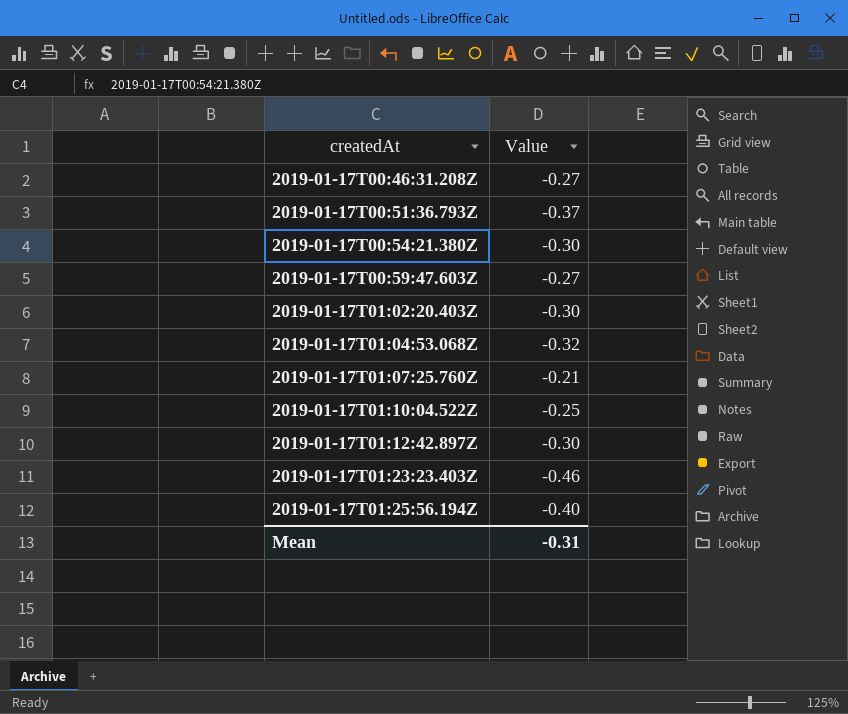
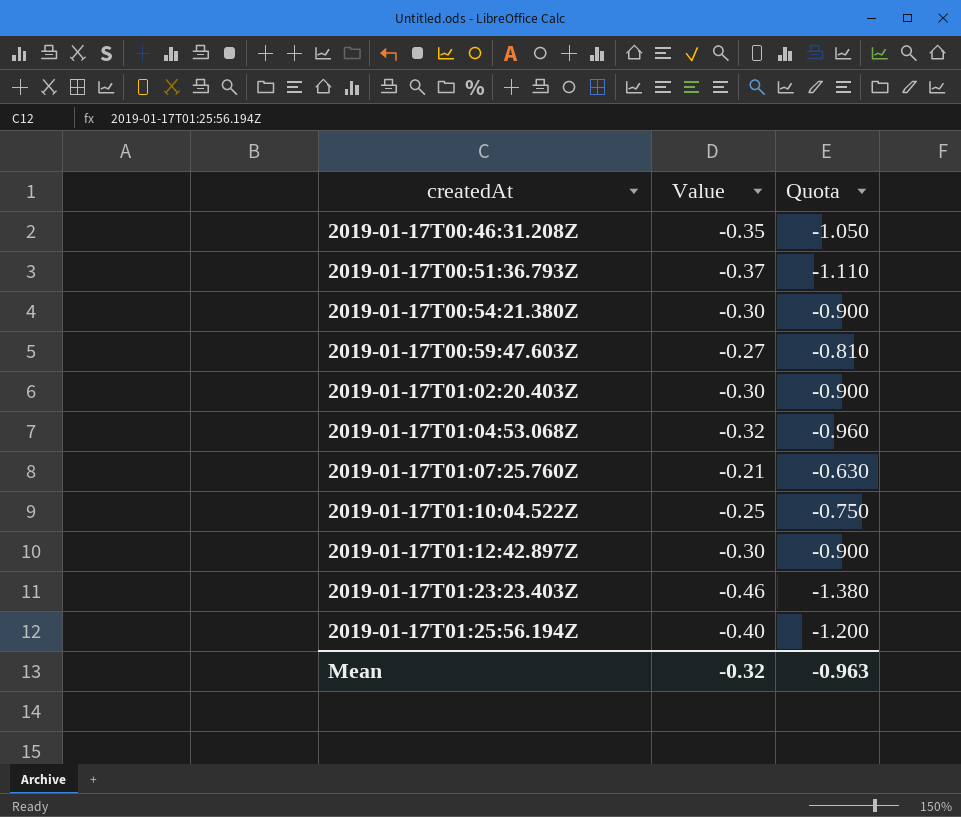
column Quota | formula: none -> [Value] * 3
2019-01-17T00:46:31.208Z | Value: -0.27 -> -0.35
Mean | Value: -0.31 -> -0.32

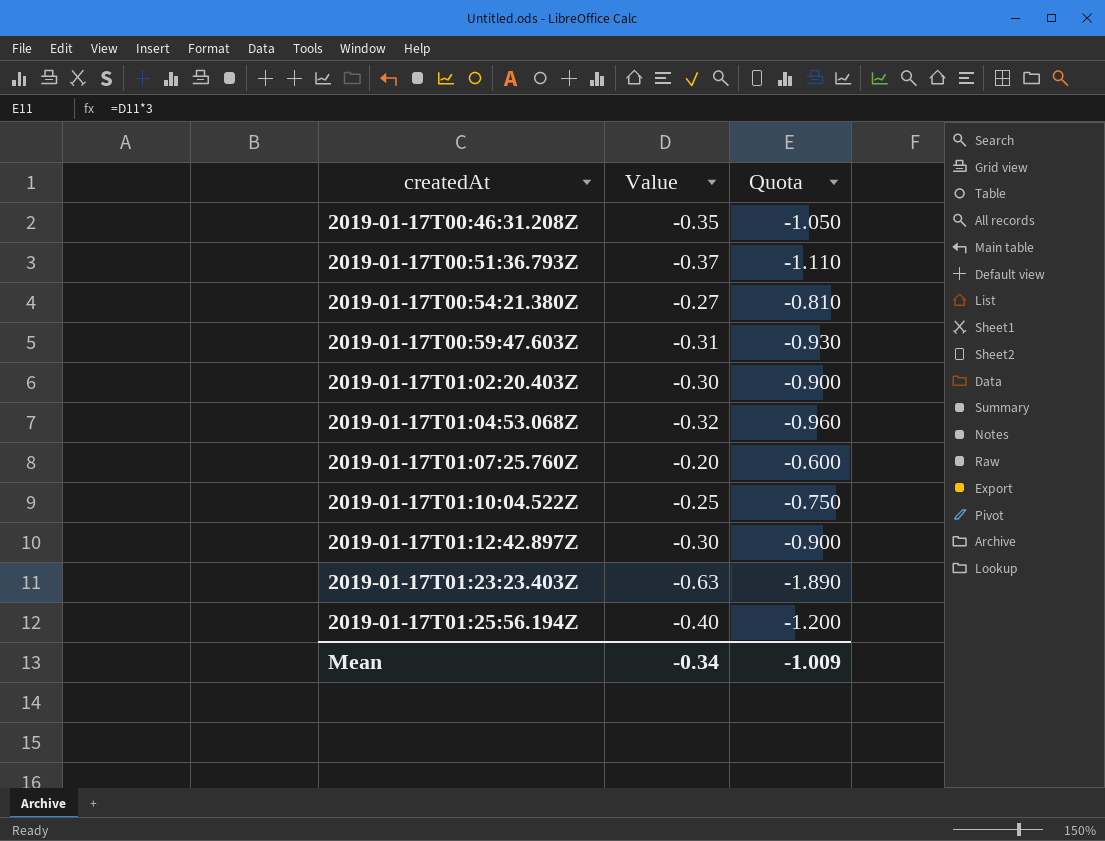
2019-01-17T00:54:21.380Z | Value: -0.30 -> -0.27
2019-01-17T00:54:21.380Z | Quota: -0.900 -> -0.810
2019-01-17T00:59:47.603Z | Value: -0.27 -> -0.31
2019-01-17T00:59:47.603Z | Quota: -0.810 -> -0.930
2019-01-17T01:07:25.760Z | Value: -0.21 -> -0.20
2019-01-17T01:07:25.760Z | Quota: -0.630 -> -0.600
2019-01-17T01:23:23.403Z | Value: -0.46 -> -0.63
2019-01-17T01:23:23.403Z | Quota: -1.380 -> -1.890
Mean | Value: -0.32 -> -0.34
Mean | Quota: -0.963 -> -1.009

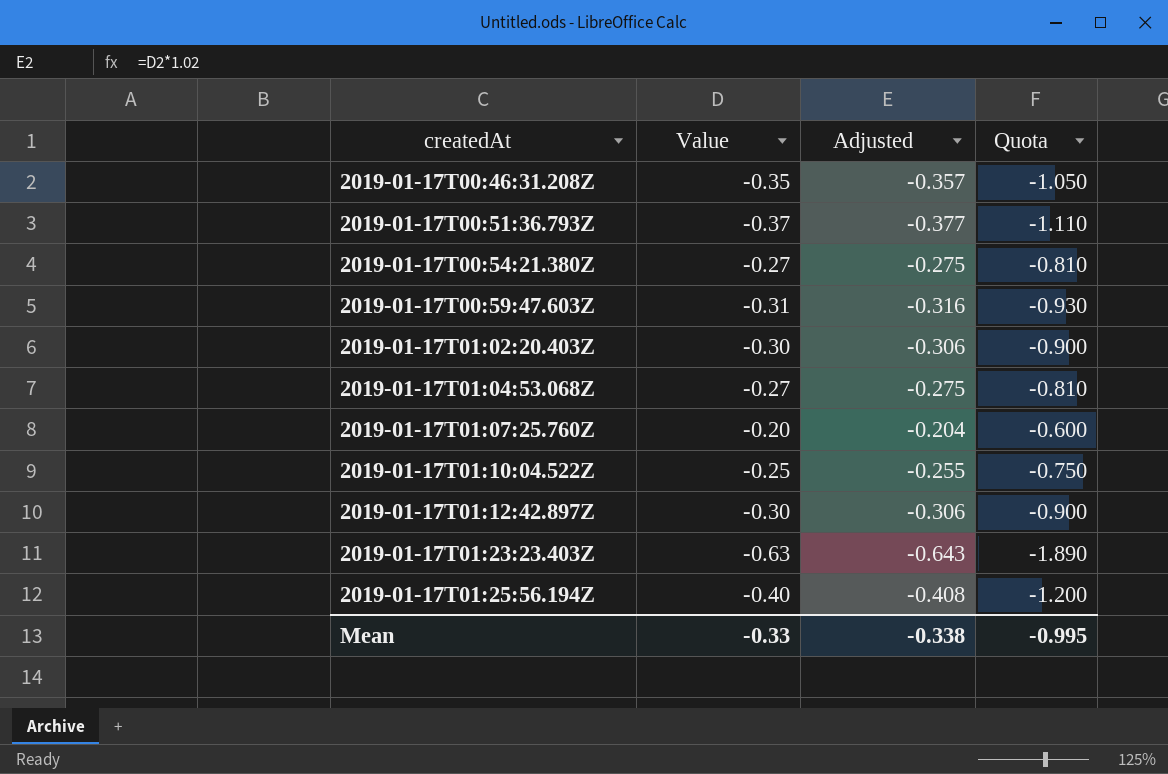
column Adjusted | formula: none -> [Value] * 1.02
2019-01-17T01:04:53.068Z | Value: -0.32 -> -0.27
2019-01-17T01:04:53.068Z | Quota: -0.960 -> -0.810
Mean | Value: -0.34 -> -0.33
Mean | Quota: -1.009 -> -0.995

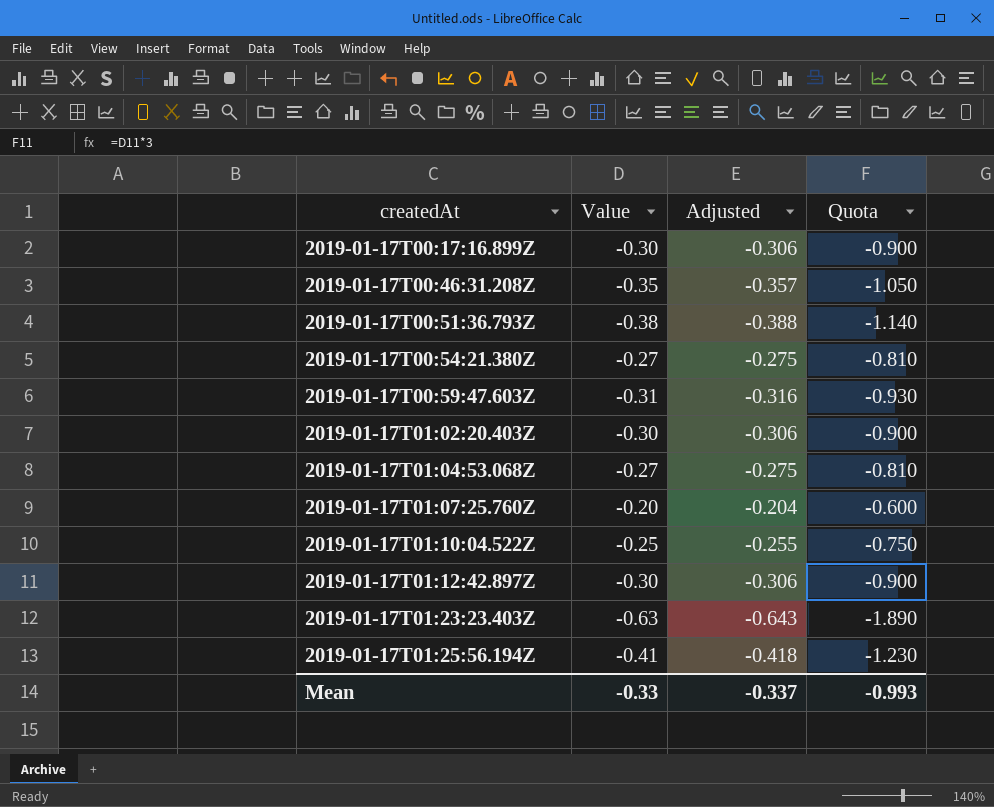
row 2019-01-17T00:17:16.899Z: none -> -0.30 | -0.306 | -0.900
2019-01-17T00:51:36.793Z | Value: -0.37 -> -0.38
2019-01-17T00:51:36.793Z | Adjusted: -0.377 -> -0.388
2019-01-17T00:51:36.793Z | Quota: -1.110 -> -1.140
2019-01-17T01:25:56.194Z | Value: -0.40 -> -0.41
2019-01-17T01:25:56.194Z | Adjusted: -0.408 -> -0.418
2019-01-17T01:25:56.194Z | Quota: -1.200 -> -1.230
Mean | Adjusted: -0.338 -> -0.337
Mean | Quota: -0.995 -> -0.993

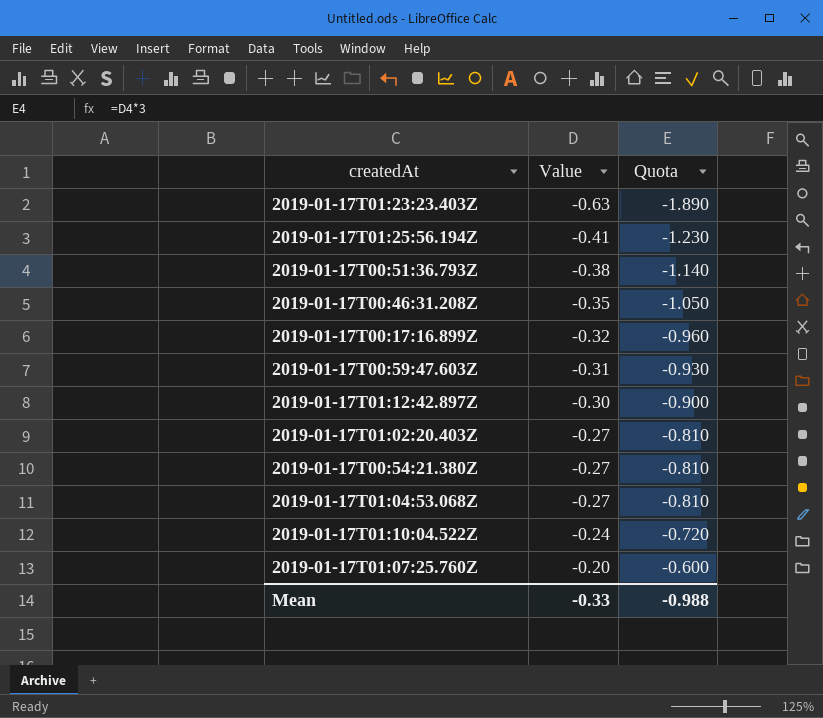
row order: createdAt ascending -> Value ascending
column Adjusted | formula: [Value] * 1.02 -> none
2019-01-17T00:17:16.899Z | Value: -0.30 -> -0.32
2019-01-17T00:17:16.899Z | Quota: -0.900 -> -0.960
2019-01-17T01:02:20.403Z | Value: -0.30 -> -0.27
2019-01-17T01:02:20.403Z | Quota: -0.900 -> -0.810
2019-01-17T01:10:04.522Z | Value: -0.25 -> -0.24
2019-01-17T01:10:04.522Z | Quota: -0.750 -> -0.720
Mean | Quota: -0.993 -> -0.988

